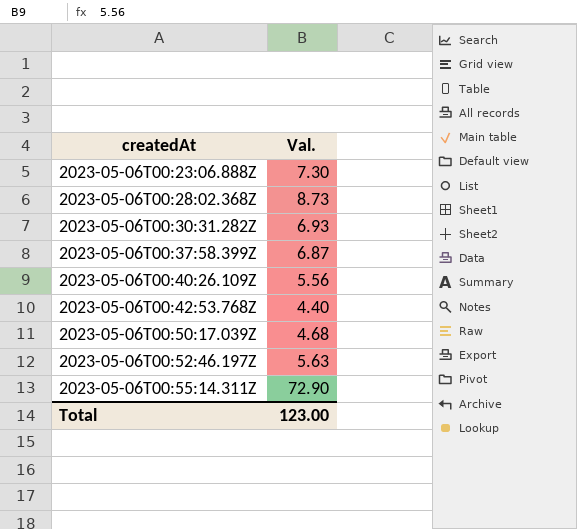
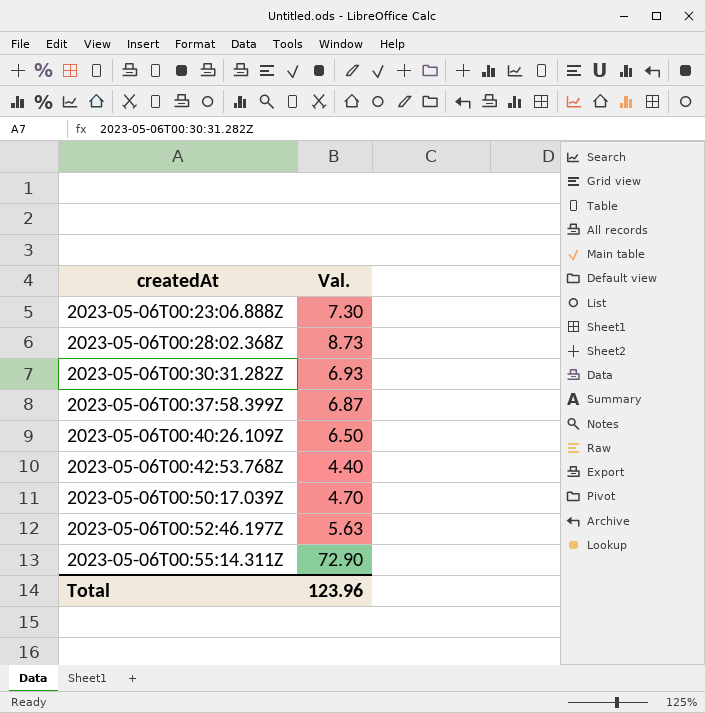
2023-05-06T00:40:26.109Z | Val.: 5.56 -> 6.50
2023-05-06T00:50:17.039Z | Val.: 4.68 -> 4.70
Total | Val.: 123.00 -> 123.96

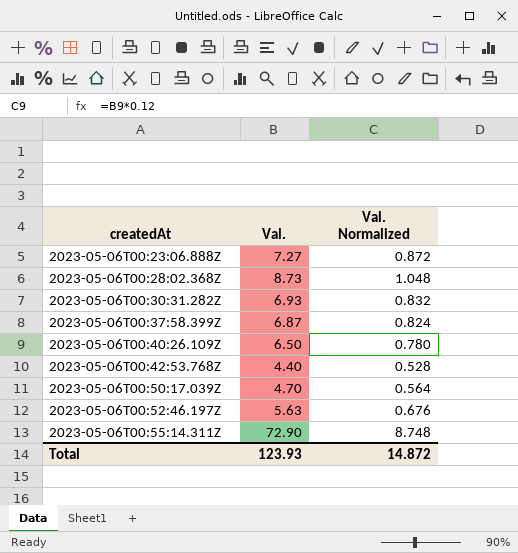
column Val. Normalized | formula: none -> [Val.] * 0.12
2023-05-06T00:23:06.888Z | Val.: 7.30 -> 7.27
Total | Val.: 123.96 -> 123.93

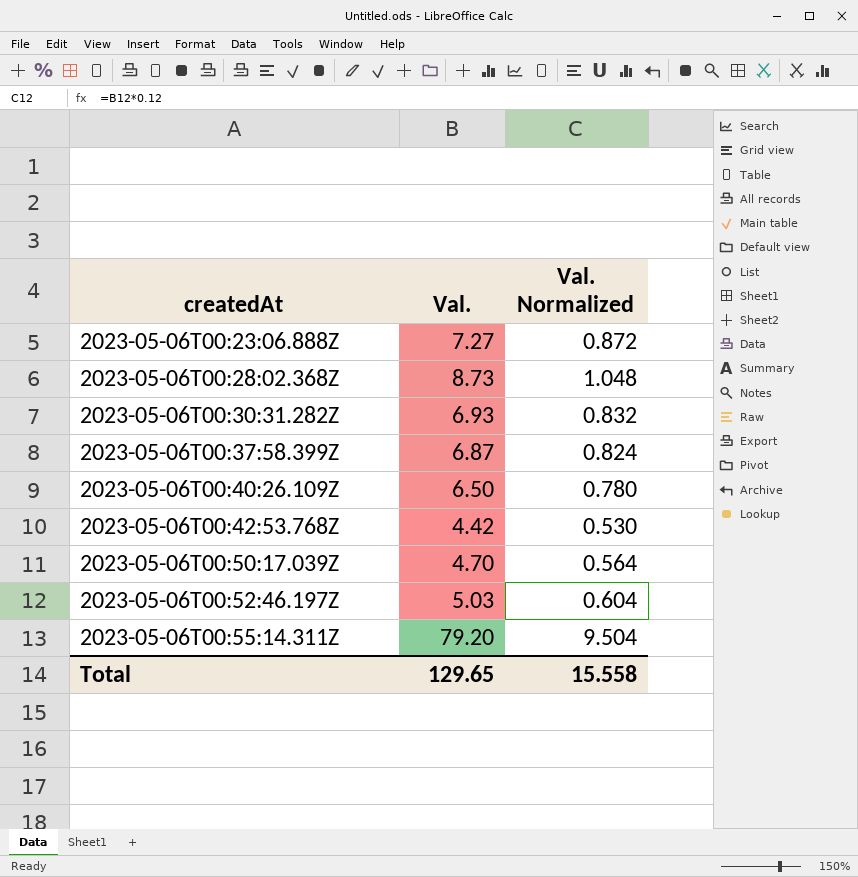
2023-05-06T00:42:53.768Z | Val.: 4.40 -> 4.42
2023-05-06T00:42:53.768Z | Val. Normalized: 0.528 -> 0.530
2023-05-06T00:52:46.197Z | Val.: 5.63 -> 5.03
2023-05-06T00:52:46.197Z | Val. Normalized: 0.676 -> 0.604
2023-05-06T00:55:14.311Z | Val.: 72.90 -> 79.20
2023-05-06T00:55:14.311Z | Val. Normalized: 8.748 -> 9.504
Total | Val.: 123.93 -> 129.65
Total | Val. Normalized: 14.872 -> 15.558

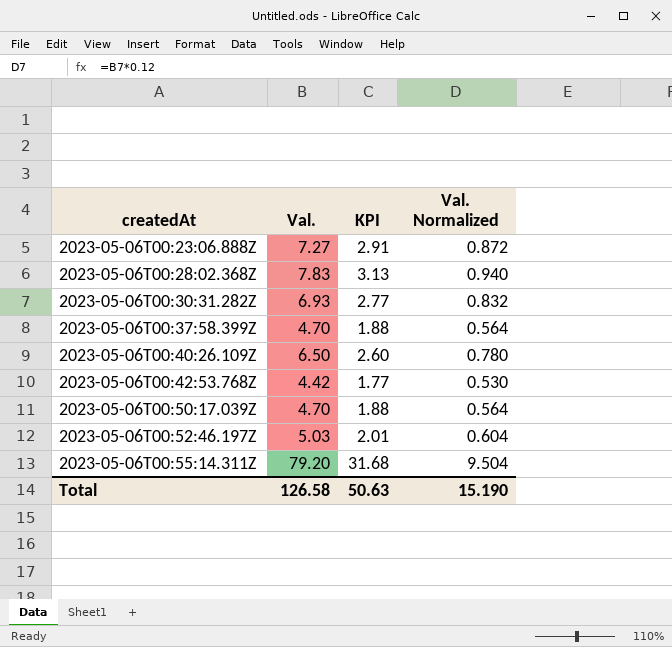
column KPI | formula: none -> [Val.] * 0.4
2023-05-06T00:28:02.368Z | Val.: 8.73 -> 7.83
2023-05-06T00:28:02.368Z | Val. Normalized: 1.048 -> 0.940
2023-05-06T00:37:58.399Z | Val.: 6.87 -> 4.70
2023-05-06T00:37:58.399Z | Val. Normalized: 0.824 -> 0.564
Total | Val.: 129.65 -> 126.58
Total | Val. Normalized: 15.558 -> 15.190

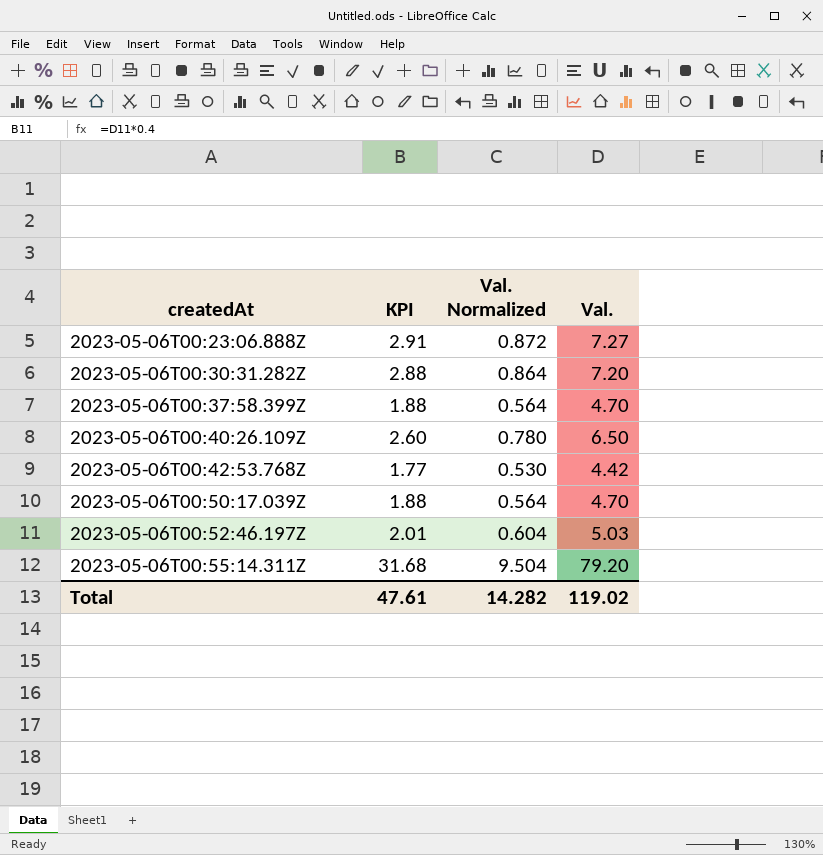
column Val. | position: 2 -> 4
row 2023-05-06T00:28:02.368Z: 7.83 | 3.13 | 0.940 -> none
2023-05-06T00:30:31.282Z | KPI: 2.77 -> 2.88
2023-05-06T00:30:31.282Z | Val. Normalized: 0.832 -> 0.864
2023-05-06T00:30:31.282Z | Val.: 6.93 -> 7.20
Total | KPI: 50.63 -> 47.61
Total | Val. Normalized: 15.190 -> 14.282
Total | Val.: 126.58 -> 119.02

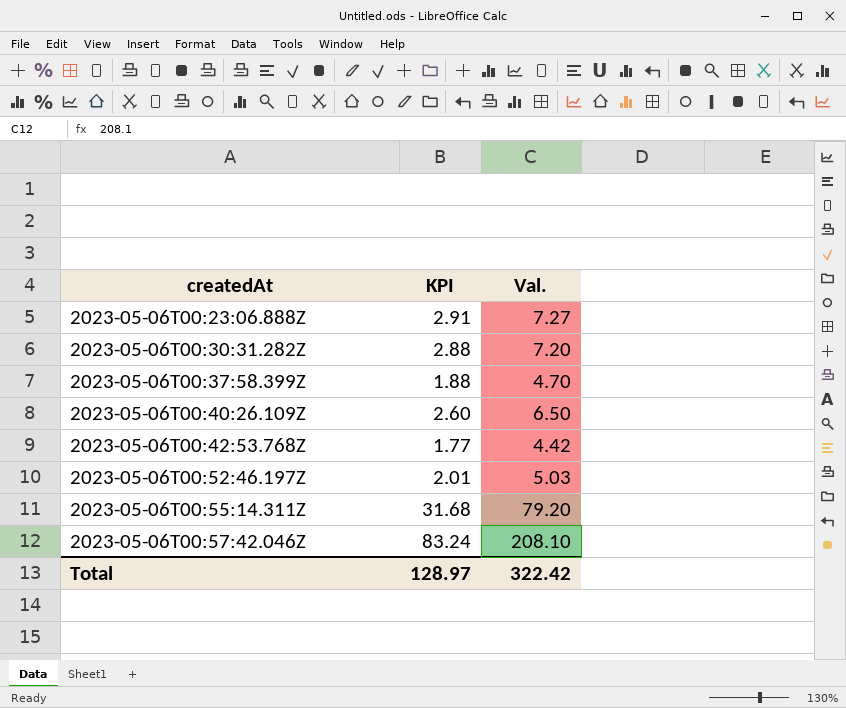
column Val. Normalized | formula: [Val.] * 0.12 -> none
row 2023-05-06T00:50:17.039Z: 1.88 | 0.564 | 4.70 -> none
row 2023-05-06T00:57:42.046Z: none -> 83.24 | 208.10
Total | KPI: 47.61 -> 128.97
Total | Val.: 119.02 -> 322.42

